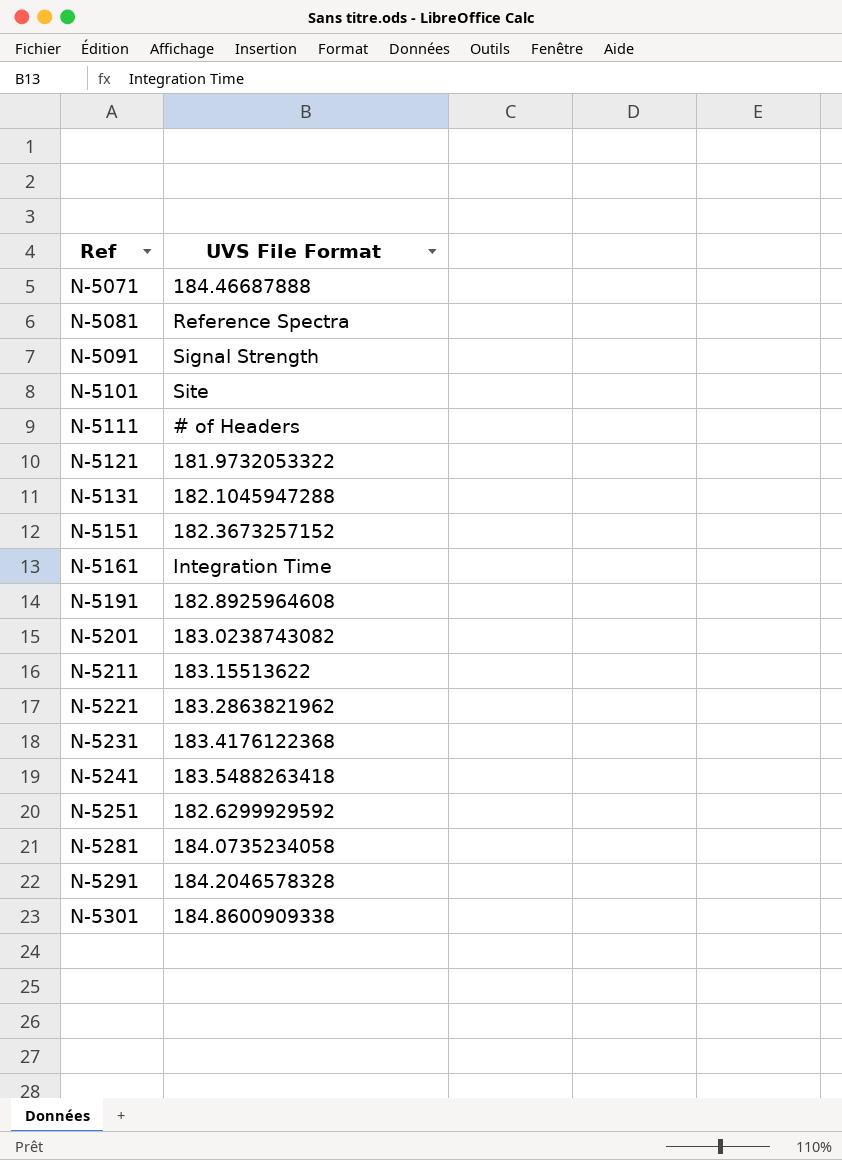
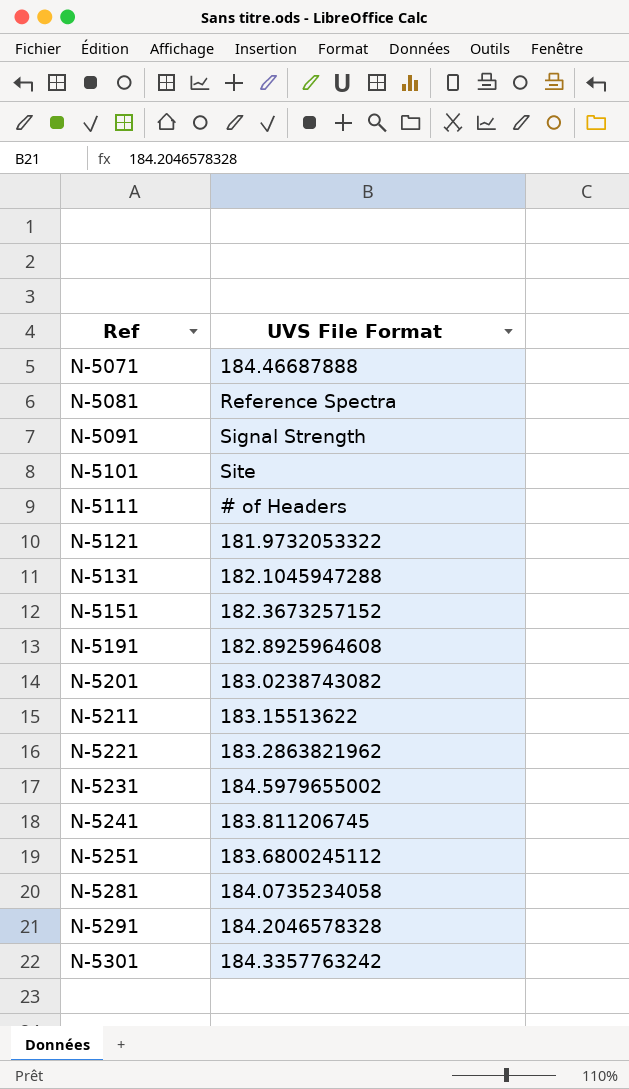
row N-5161: Integration Time -> none
N-5231 | UVS File Format: 183.4176122368 -> 184.5979655002
N-5241 | UVS File Format: 183.5488263418 -> 183.811206745
N-5251 | UVS File Format: 182.6299929592 -> 183.6800245112
N-5301 | UVS File Format: 184.8600909338 -> 184.3357763242

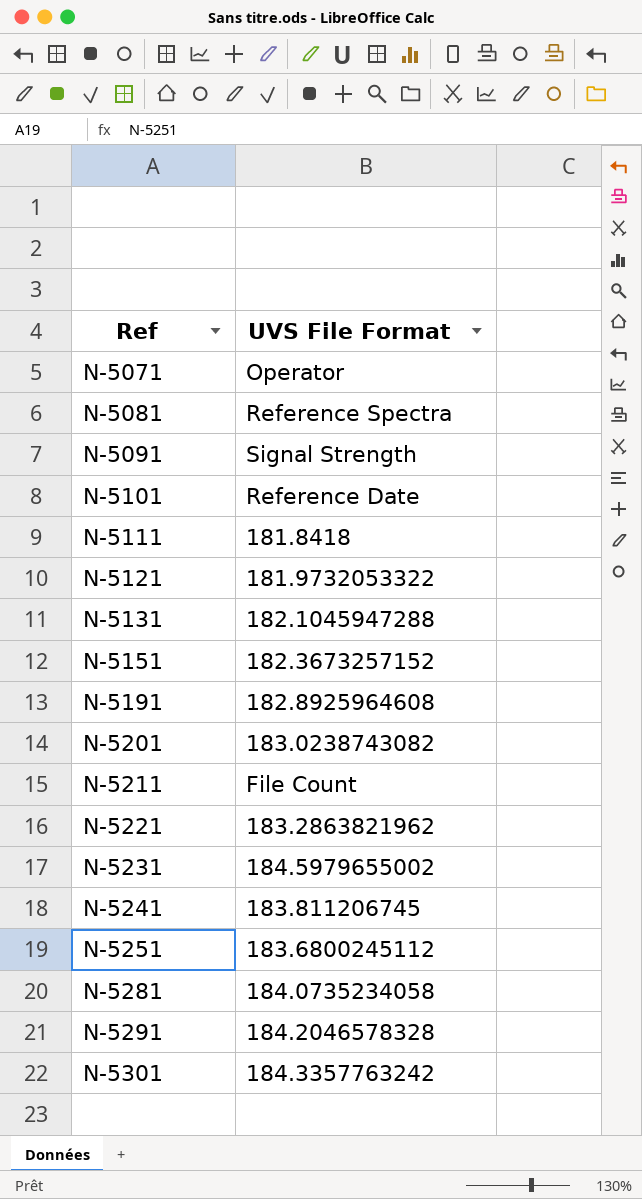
N-5071 | UVS File Format: 184.46687888 -> Operator
N-5101 | UVS File Format: Site -> Reference Date
N-5111 | UVS File Format: # of Headers -> 181.8418
N-5211 | UVS File Format: 183.15513622 -> File Count

